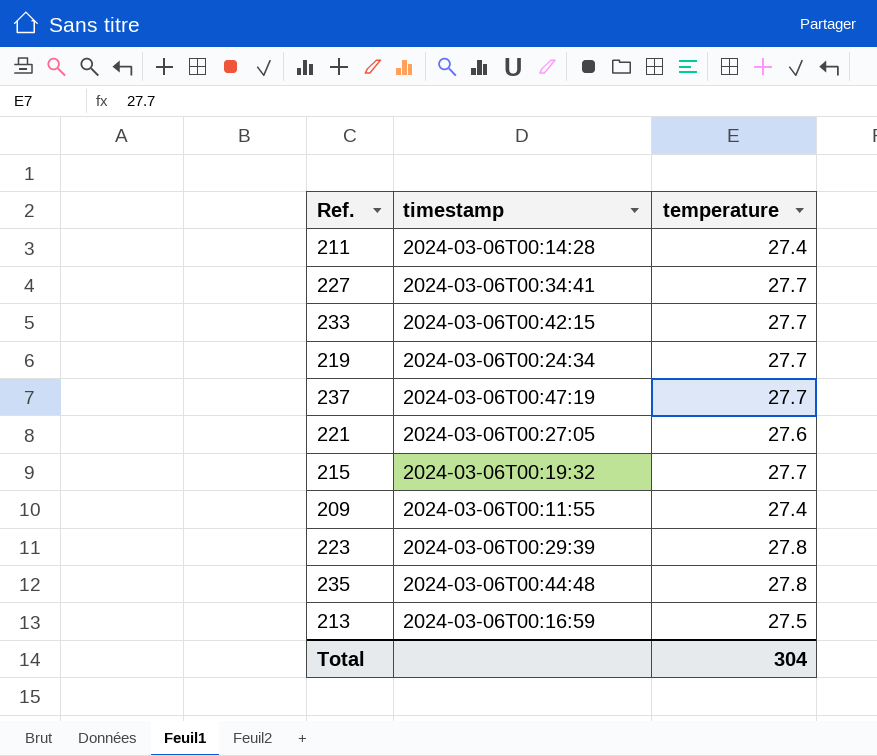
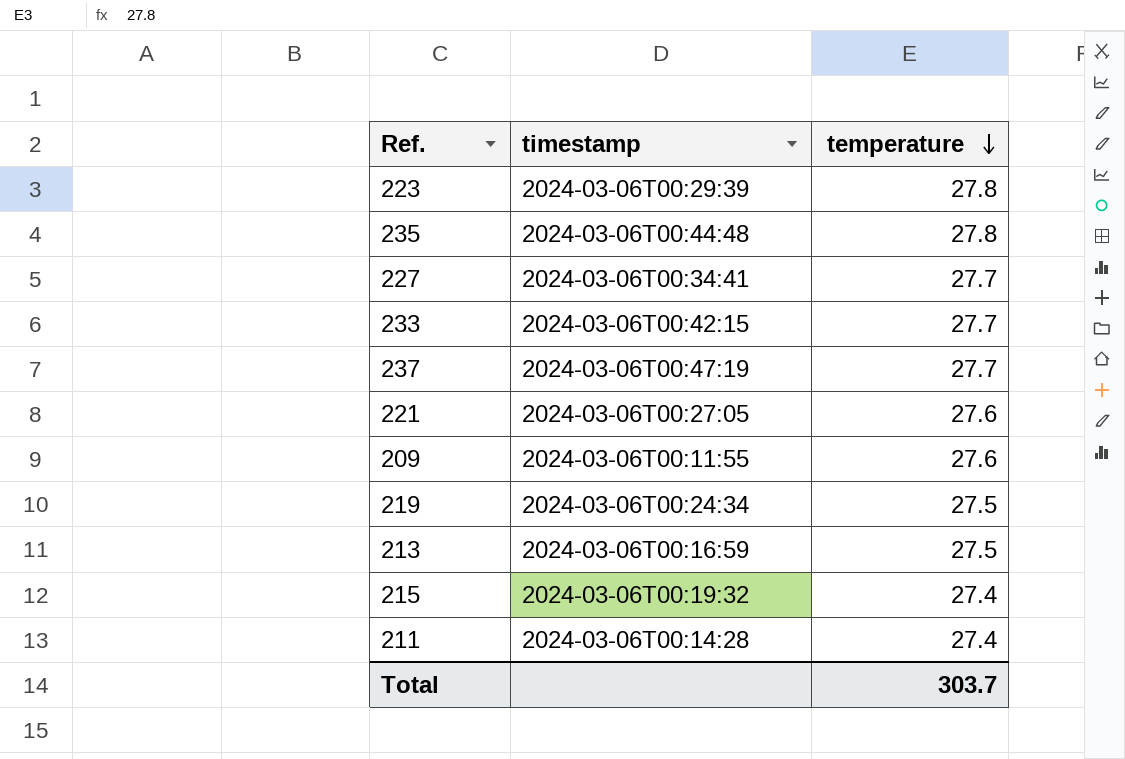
row order: none -> temperature descending
209 | temperature: 27.4 -> 27.6
219 | temperature: 27.7 -> 27.5
215 | temperature: 27.7 -> 27.4
Total | temperature: 304 -> 303.7

